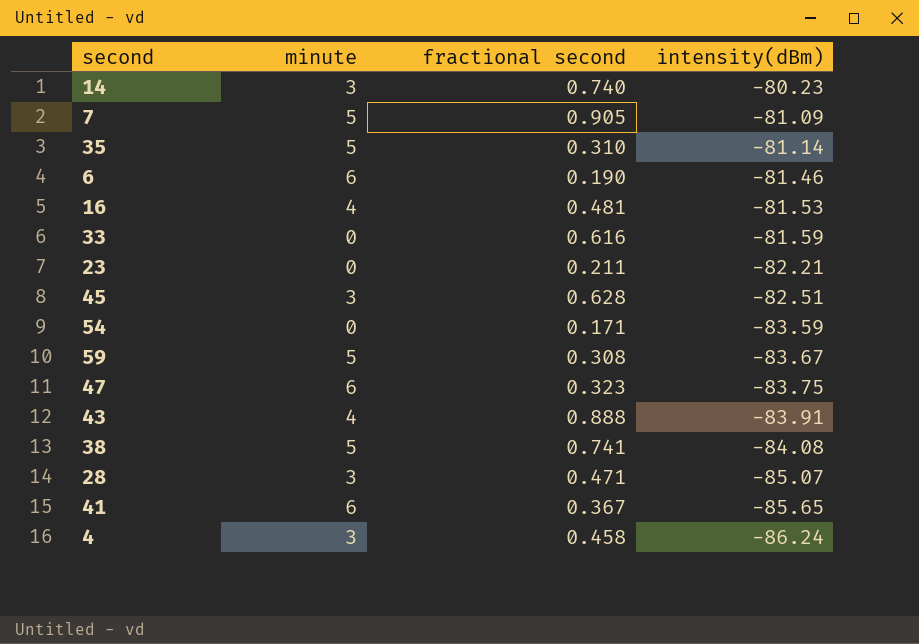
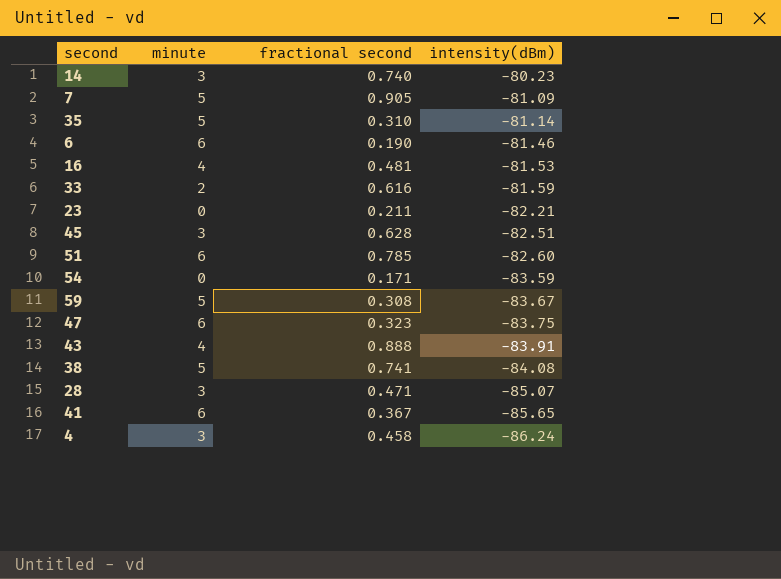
33 | minute: 0 -> 2
row 51: none -> 6 | 0.785 | -82.60

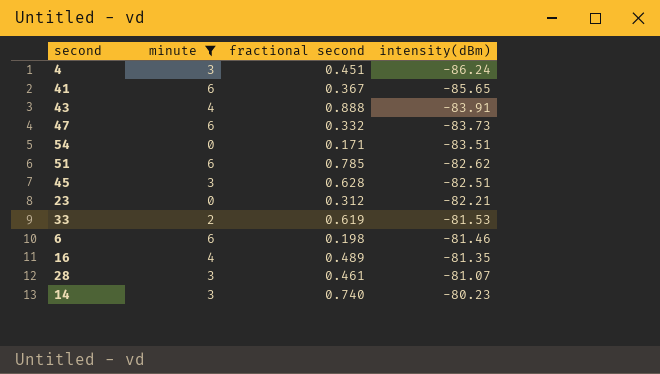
filter: none -> minute != 5
row order: intensity(dBm) descending -> intensity(dBm) ascending
4 | fractional second: 0.458 -> 0.451
47 | fractional second: 0.323 -> 0.332
47 | intensity(dBm): -83.75 -> -83.73
54 | intensity(dBm): -83.59 -> -83.51
51 | intensity(dBm): -82.60 -> -82.62
23 | fractional second: 0.211 -> 0.312
33 | fractional second: 0.616 -> 0.619
33 | intensity(dBm): -81.59 -> -81.53
6 | fractional second: 0.190 -> 0.198
16 | fractional second: 0.481 -> 0.489
16 | intensity(dBm): -81.53 -> -81.35
28 | fractional second: 0.471 -> 0.461
28 | intensity(dBm): -85.07 -> -81.07

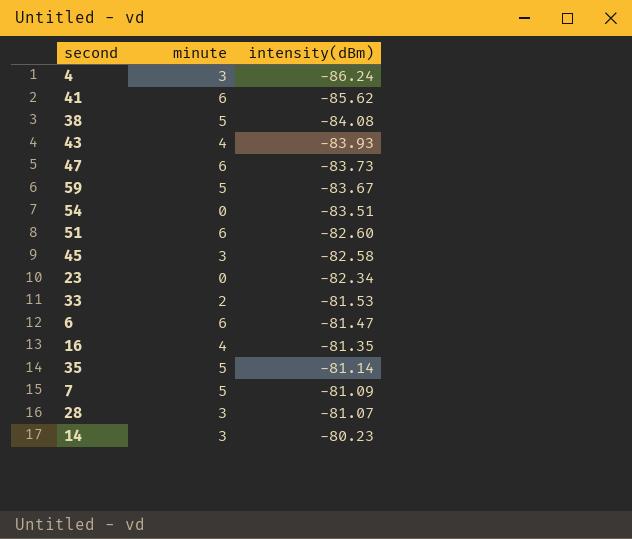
filter: minute != 5 -> none
column fractional second | position: 3 -> none
41 | intensity(dBm): -85.65 -> -85.62
43 | intensity(dBm): -83.91 -> -83.93
51 | intensity(dBm): -82.62 -> -82.60
45 | intensity(dBm): -82.51 -> -82.58
23 | intensity(dBm): -82.21 -> -82.34
6 | intensity(dBm): -81.46 -> -81.47

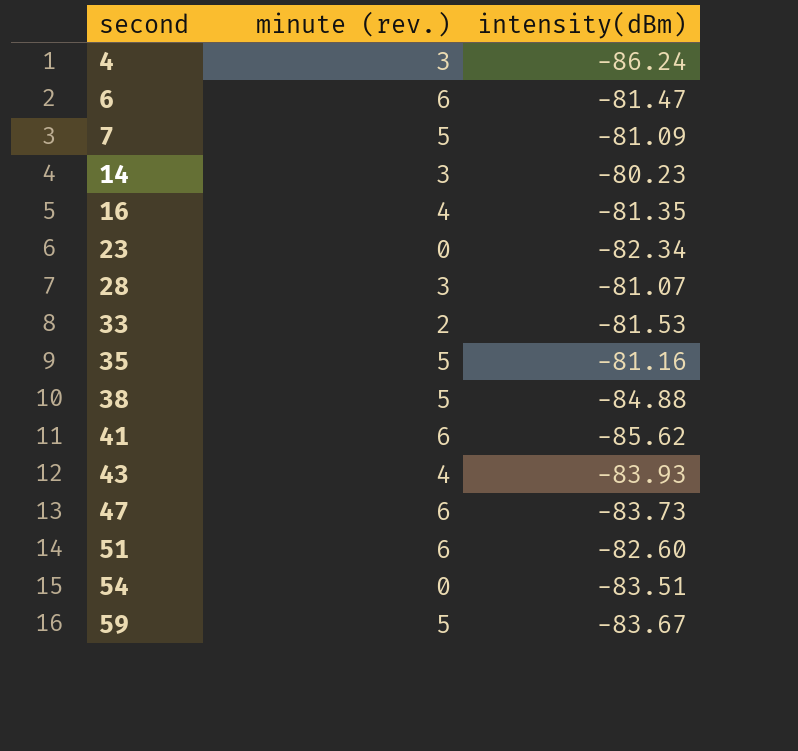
row order: intensity(dBm) ascending -> second ascending
column name: minute -> minute (rev.)
row 45: 3 | -82.58 -> none
35 | intensity(dBm): -81.14 -> -81.16
38 | intensity(dBm): -84.08 -> -84.88

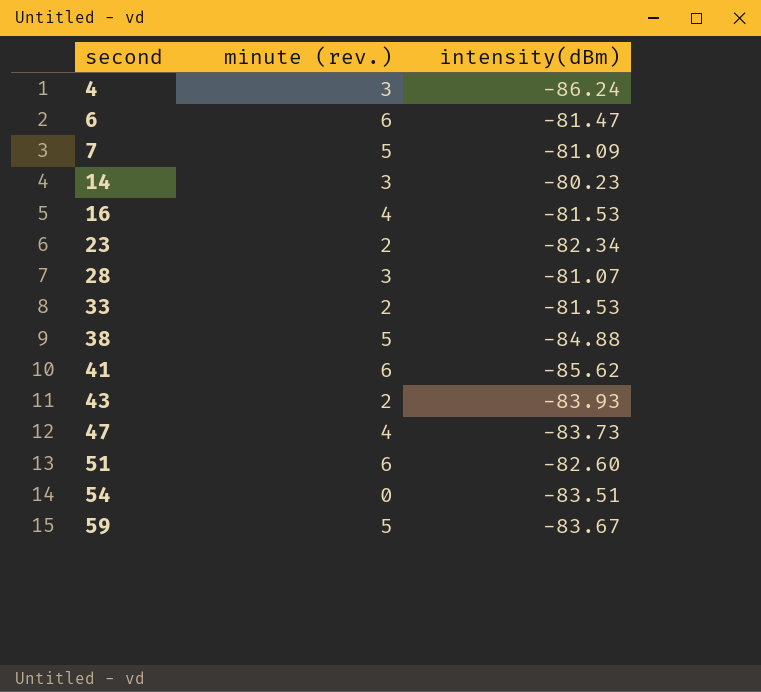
row 35: 5 | -81.16 -> none
16 | intensity(dBm): -81.35 -> -81.53
23 | minute (rev.): 0 -> 2
43 | minute (rev.): 4 -> 2
47 | minute (rev.): 6 -> 4

